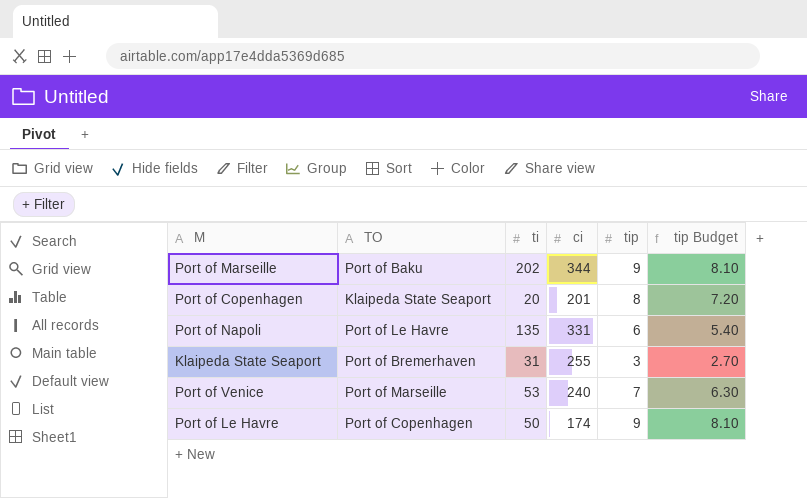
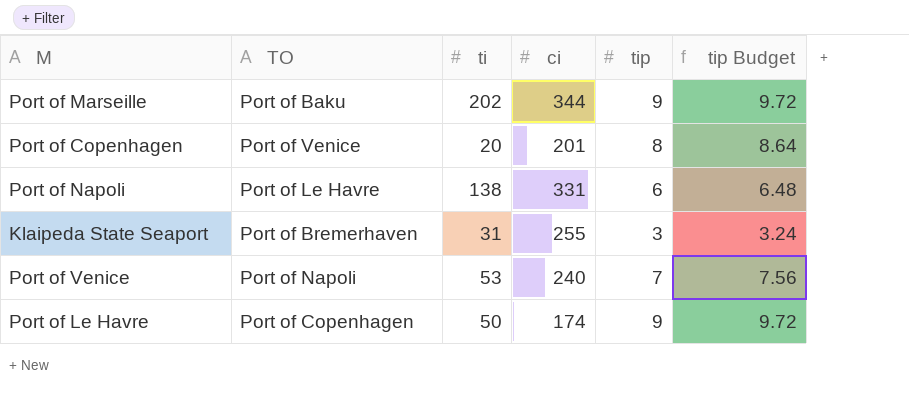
column tip Budget | formula: [tip] * 0.9 -> [tip] * 1.08
Port of Copenhagen | TO: Klaipeda State Seaport -> Port of Venice
Port of Napoli | ti: 135 -> 138
Port of Venice | TO: Port of Marseille -> Port of Napoli

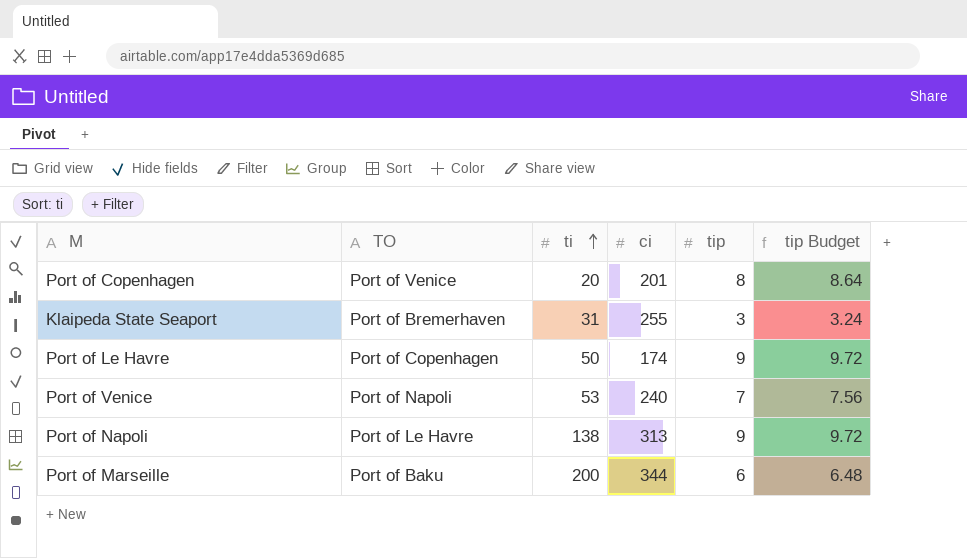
row order: none -> ti ascending
Port of Napoli | ci: 331 -> 313
Port of Napoli | tip: 6 -> 9
Port of Napoli | tip Budget: 6.48 -> 9.72
Port of Marseille | ti: 202 -> 200
Port of Marseille | tip: 9 -> 6
Port of Marseille | tip Budget: 9.72 -> 6.48

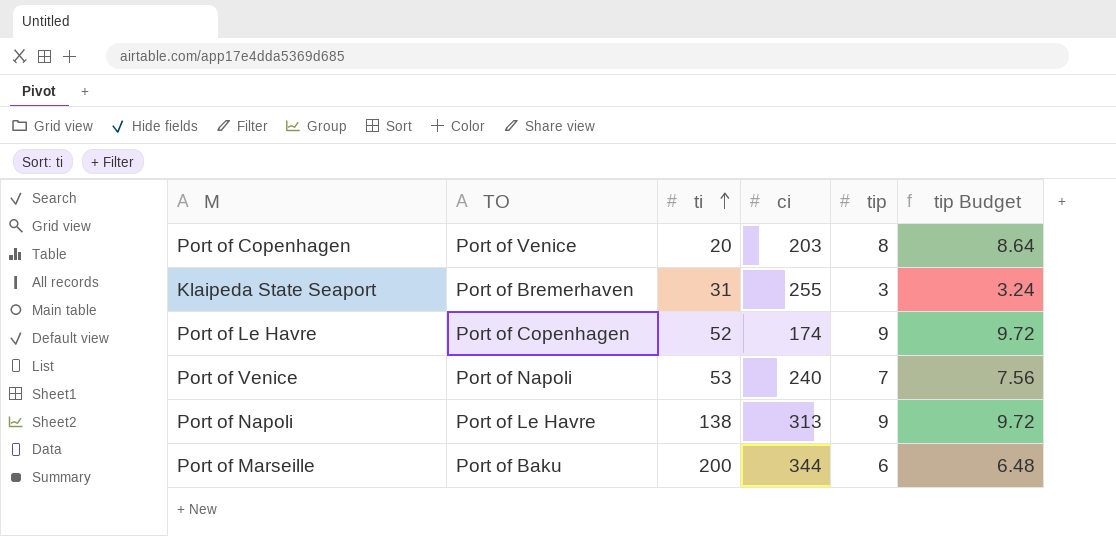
Port of Copenhagen | ci: 201 -> 203
Port of Le Havre | ti: 50 -> 52

